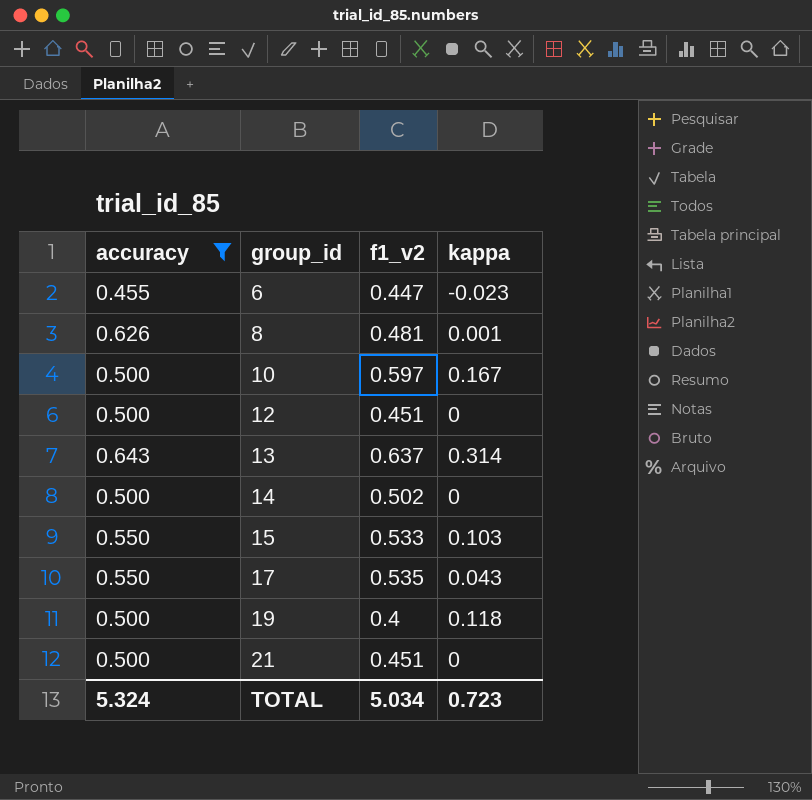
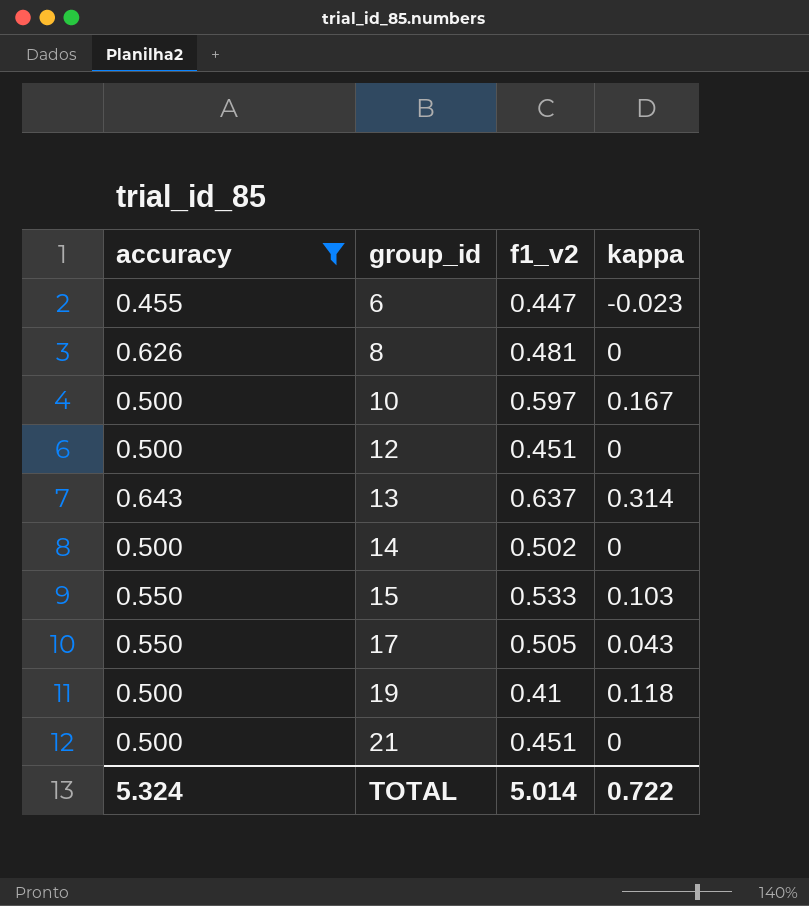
8 | kappa: 0.001 -> 0
17 | f1_v2: 0.535 -> 0.505
19 | f1_v2: 0.4 -> 0.41
TOTAL | f1_v2: 5.034 -> 5.014
TOTAL | kappa: 0.723 -> 0.722

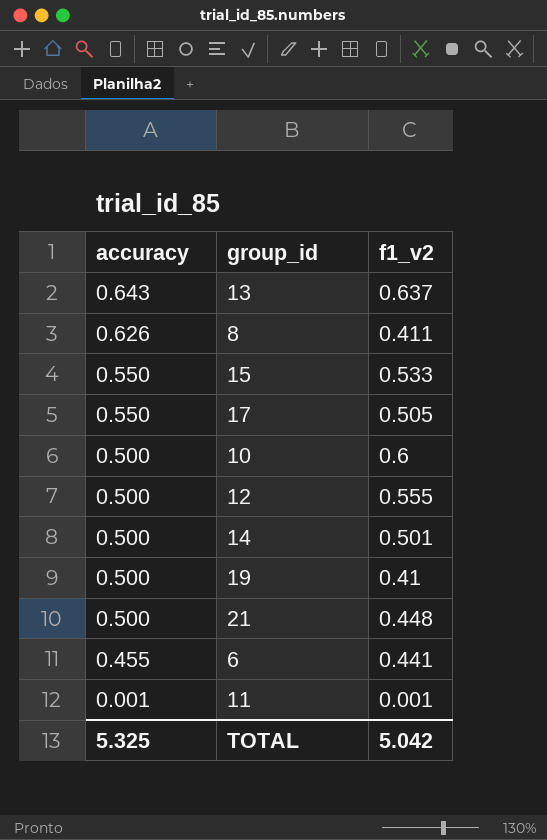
filter: accuracy != 0.001 -> none
row order: group_id ascending -> accuracy descending
column kappa | position: 4 -> none
8 | f1_v2: 0.481 -> 0.411
10 | f1_v2: 0.597 -> 0.6
12 | f1_v2: 0.451 -> 0.555
14 | f1_v2: 0.502 -> 0.501
21 | f1_v2: 0.451 -> 0.448
6 | f1_v2: 0.447 -> 0.441
TOTAL | accuracy: 5.324 -> 5.325
TOTAL | f1_v2: 5.014 -> 5.042

